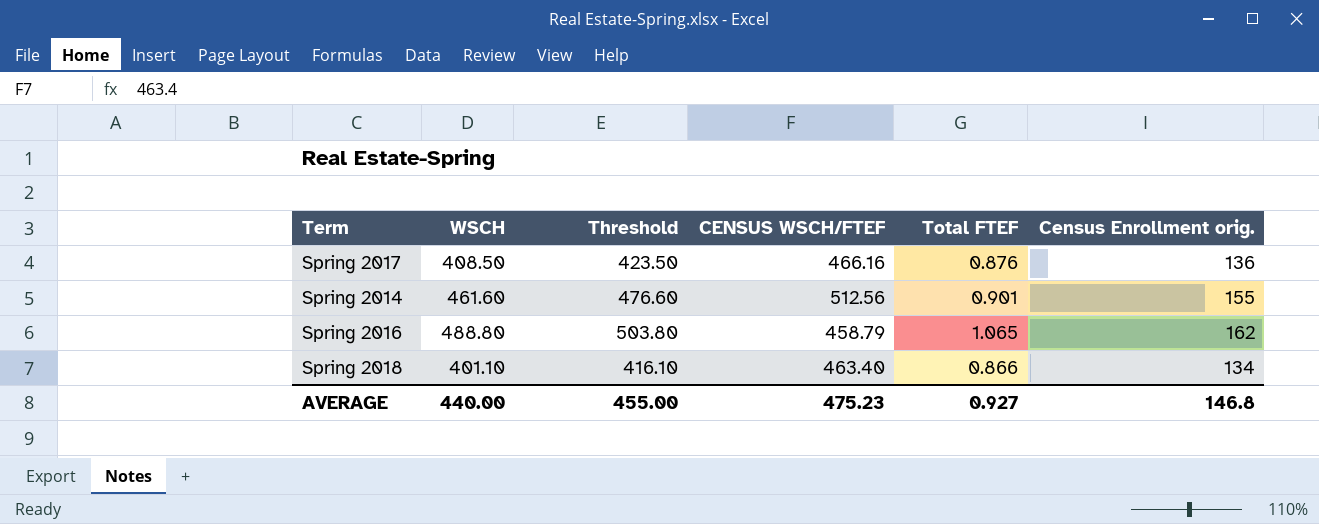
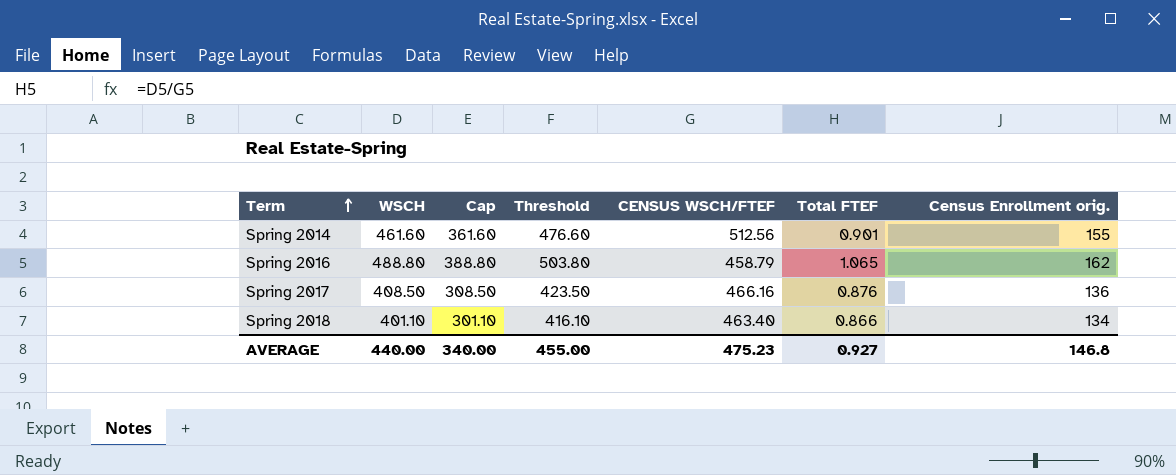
row order: none -> Term ascending
column Cap | formula: none -> [WSCH] - 100

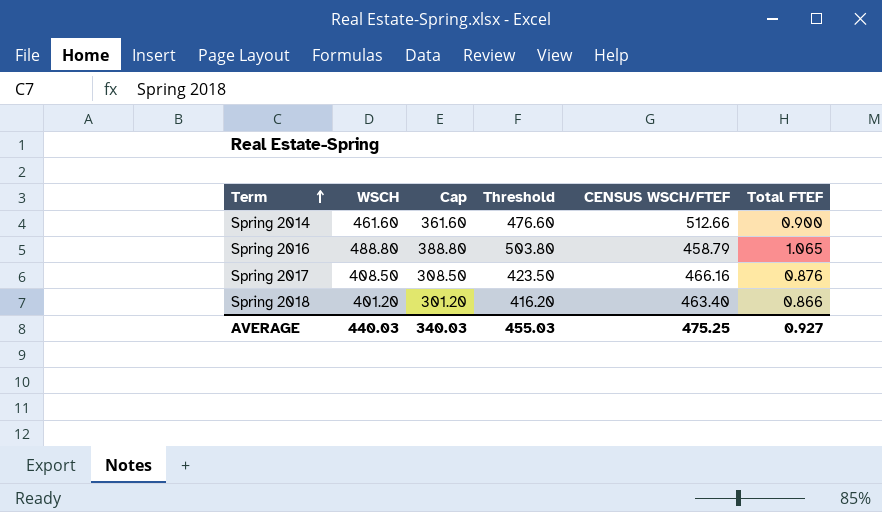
column Census Enrollment orig. | position: 7 -> none
Spring 2014 | CENSUS WSCH/FTEF: 512.56 -> 512.66
Spring 2014 | Total FTEF: 0.901 -> 0.900
Spring 2018 | WSCH: 401.10 -> 401.20
Spring 2018 | Cap: 301.10 -> 301.20
Spring 2018 | Threshold: 416.10 -> 416.20
AVERAGE | WSCH: 440.00 -> 440.03
AVERAGE | Cap: 340.00 -> 340.03
AVERAGE | Threshold: 455.00 -> 455.03
AVERAGE | CENSUS WSCH/FTEF: 475.23 -> 475.25

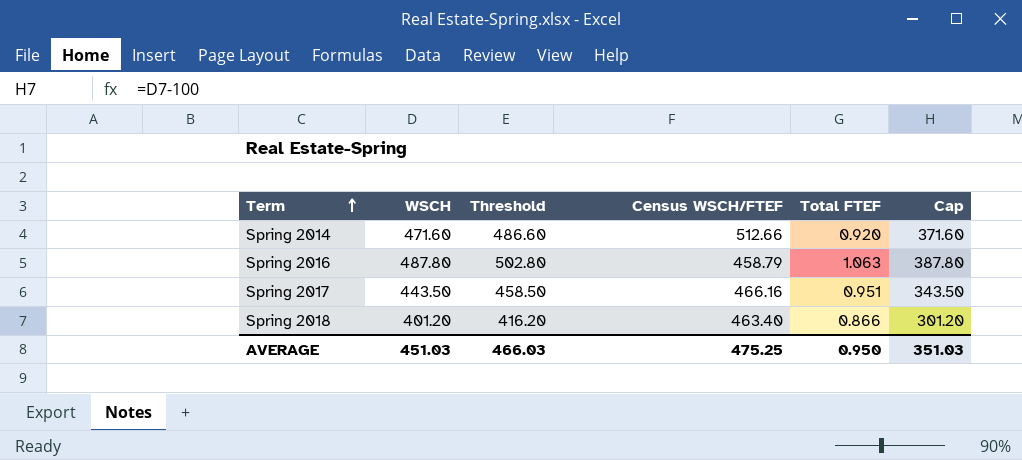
column name: CENSUS WSCH/FTEF -> Census WSCH/FTEF
column Cap | position: 3 -> 6
Spring 2014 | WSCH: 461.60 -> 471.60
Spring 2014 | Threshold: 476.60 -> 486.60
Spring 2014 | Total FTEF: 0.900 -> 0.920
Spring 2014 | Cap: 361.60 -> 371.60
Spring 2016 | WSCH: 488.80 -> 487.80
Spring 2016 | Threshold: 503.80 -> 502.80
Spring 2016 | Total FTEF: 1.065 -> 1.063
Spring 2016 | Cap: 388.80 -> 387.80
Spring 2017 | WSCH: 408.50 -> 443.50
Spring 2017 | Threshold: 423.50 -> 458.50
Spring 2017 | Total FTEF: 0.876 -> 0.951
Spring 2017 | Cap: 308.50 -> 343.50
AVERAGE | WSCH: 440.03 -> 451.03
AVERAGE | Threshold: 455.03 -> 466.03
AVERAGE | Total FTEF: 0.927 -> 0.950
AVERAGE | Cap: 340.03 -> 351.03

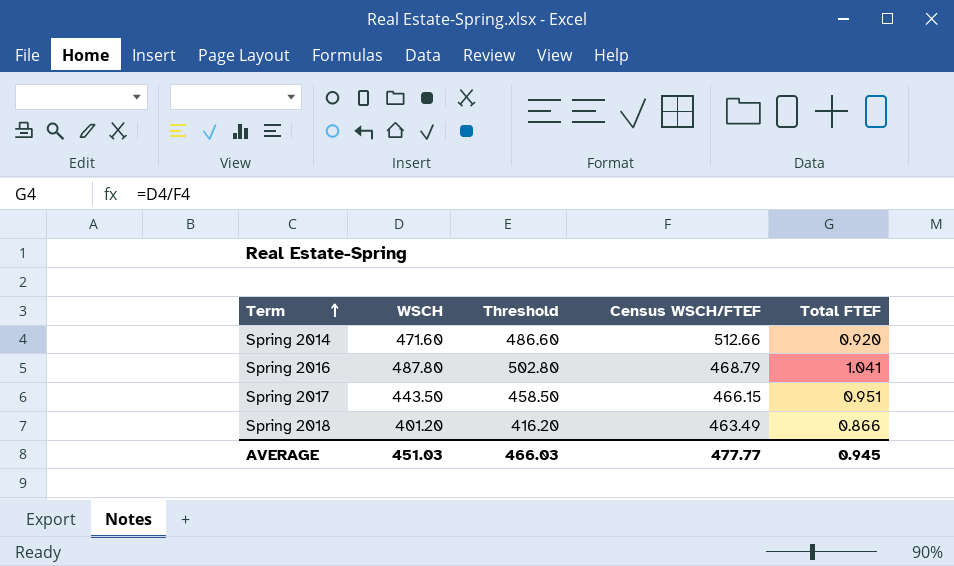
column Cap | formula: [WSCH] - 100 -> none
Spring 2016 | Census WSCH/FTEF: 458.79 -> 468.79
Spring 2016 | Total FTEF: 1.063 -> 1.041
Spring 2017 | Census WSCH/FTEF: 466.16 -> 466.15
Spring 2018 | Census WSCH/FTEF: 463.40 -> 463.49
AVERAGE | Census WSCH/FTEF: 475.25 -> 477.77
AVERAGE | Total FTEF: 0.950 -> 0.945

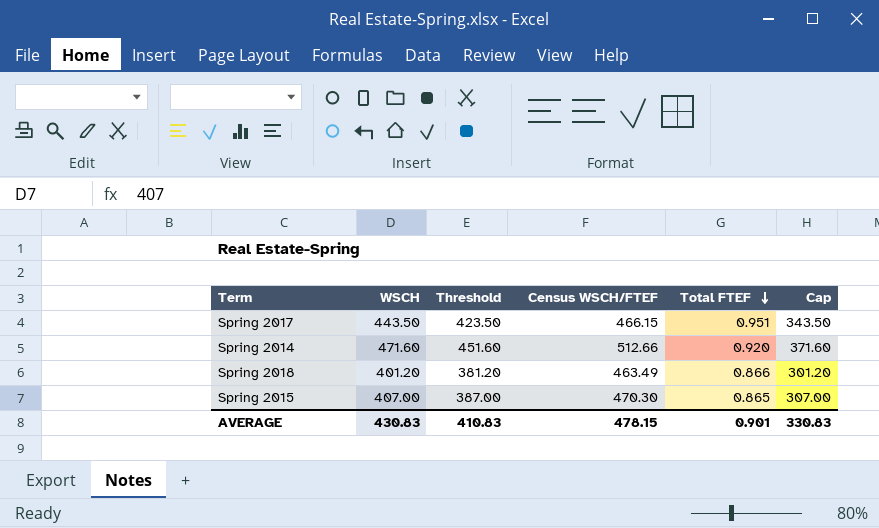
row order: Term ascending -> Total FTEF descending
column Threshold | formula: [WSCH] + 15 -> [WSCH] - 20
column Cap | formula: none -> [WSCH] - 100
row Spring 2016: 487.80 | 502.80 | 468.79 | 1.041 -> none
row Spring 2015: none -> 407.00 | 387.00 | 470.30 | 0.865 | 307.00
AVERAGE | WSCH: 451.03 -> 430.83
AVERAGE | Threshold: 466.03 -> 410.83
AVERAGE | Census WSCH/FTEF: 477.77 -> 478.15
AVERAGE | Total FTEF: 0.945 -> 0.901

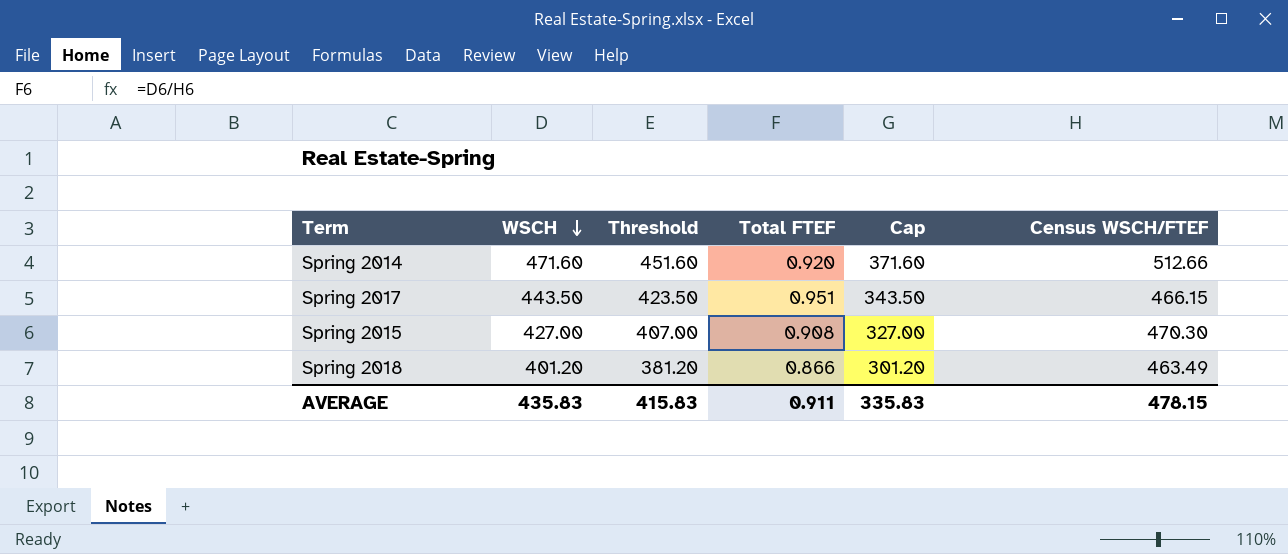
row order: Total FTEF descending -> WSCH descending
column Census WSCH/FTEF | position: 4 -> 6
Spring 2015 | WSCH: 407.00 -> 427.00
Spring 2015 | Threshold: 387.00 -> 407.00
Spring 2015 | Total FTEF: 0.865 -> 0.908
Spring 2015 | Cap: 307.00 -> 327.00
AVERAGE | WSCH: 430.83 -> 435.83
AVERAGE | Threshold: 410.83 -> 415.83
AVERAGE | Total FTEF: 0.901 -> 0.911
AVERAGE | Cap: 330.83 -> 335.83

